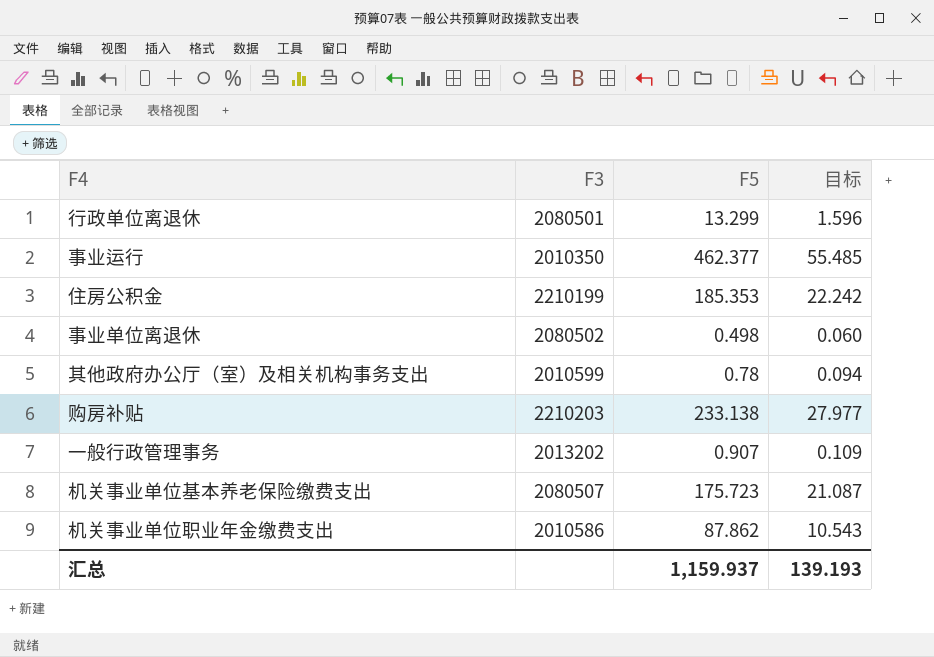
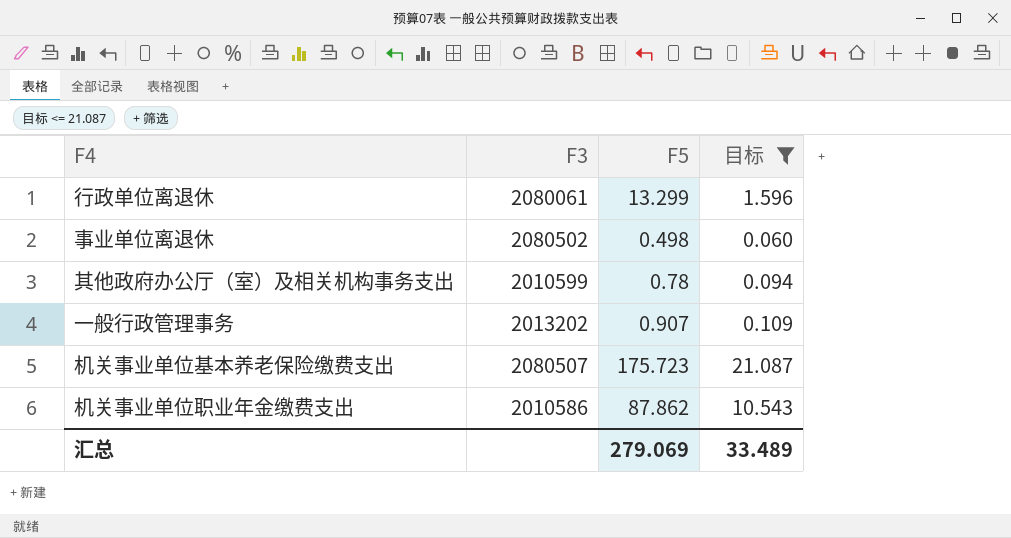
filter: none -> 目标 <= 21.087
行政单位离退休 | F3: 2080501 -> 2080061
汇总 | F5: 1,159.937 -> 279.069
汇总 | 目标: 139.193 -> 33.489

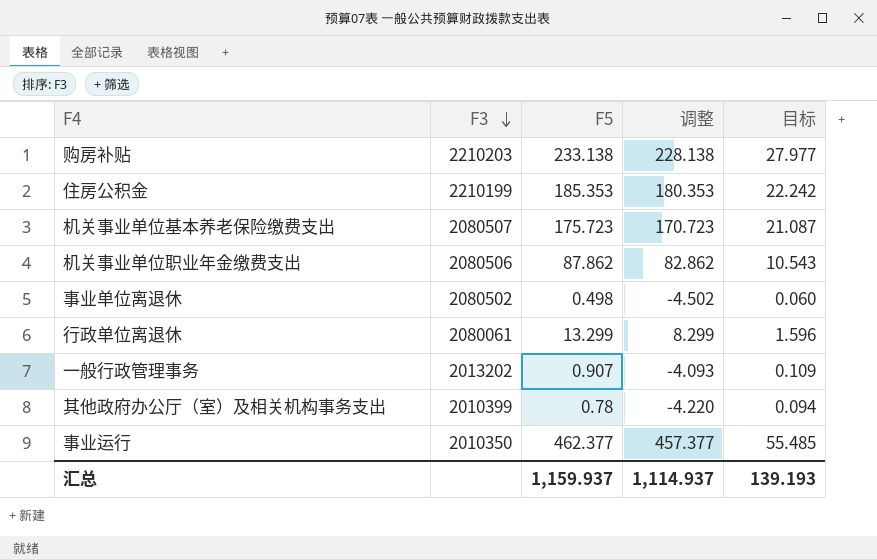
filter: 目标 <= 21.087 -> none
row order: none -> F3 descending
column 调整 | formula: none -> [F5] - 5
机关事业单位职业年金缴费支出 | F3: 2010586 -> 2080506
其他政府办公厅（室）及相关机构事务支出 | F3: 2010599 -> 2010399
汇总 | F5: 279.069 -> 1,159.937
汇总 | 目标: 33.489 -> 139.193

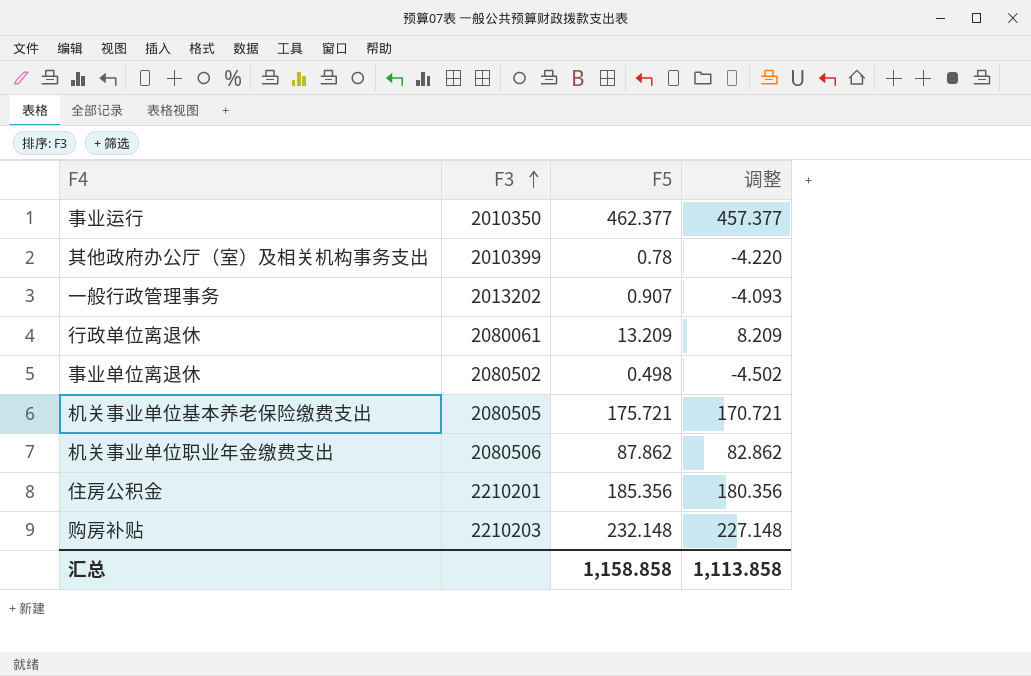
row order: F3 descending -> F3 ascending
column 目标 | formula: [F5] * 0.12 -> none
行政单位离退休 | F5: 13.299 -> 13.209
行政单位离退休 | 调整: 8.299 -> 8.209
机关事业单位基本养老保险缴费支出 | F3: 2080507 -> 2080505
机关事业单位基本养老保险缴费支出 | F5: 175.723 -> 175.721
机关事业单位基本养老保险缴费支出 | 调整: 170.723 -> 170.721
住房公积金 | F3: 2210199 -> 2210201
住房公积金 | F5: 185.353 -> 185.356
住房公积金 | 调整: 180.353 -> 180.356
购房补贴 | F5: 233.138 -> 232.148
购房补贴 | 调整: 228.138 -> 227.148
汇总 | F5: 1,159.937 -> 1,158.858
汇总 | 调整: 1,114.937 -> 1,113.858

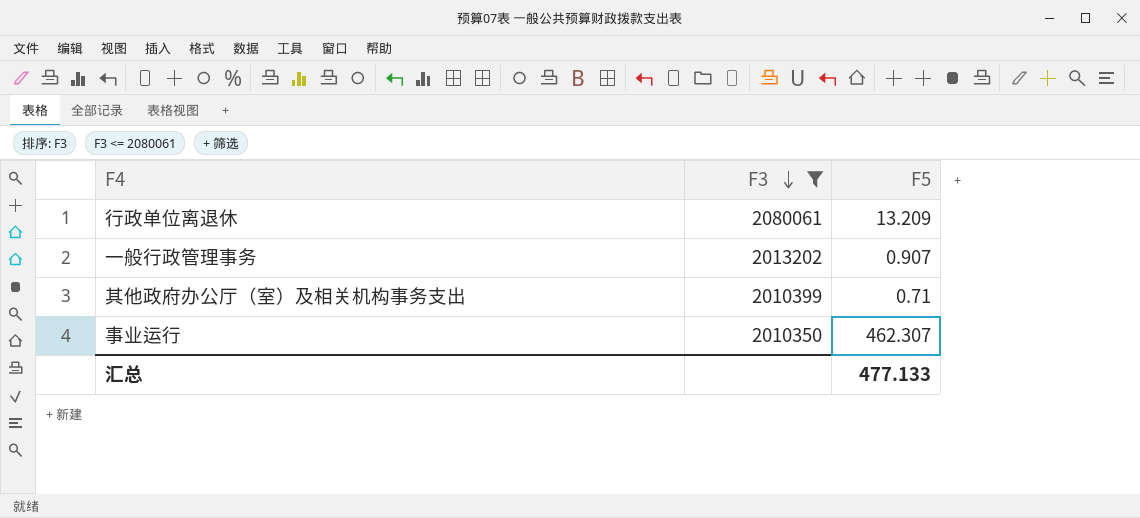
filter: none -> F3 <= 2080061
row order: F3 ascending -> F3 descending
column 调整 | formula: [F5] - 5 -> none
其他政府办公厅（室）及相关机构事务支出 | F5: 0.78 -> 0.71
事业运行 | F5: 462.377 -> 462.307
汇总 | F5: 1,158.858 -> 477.133

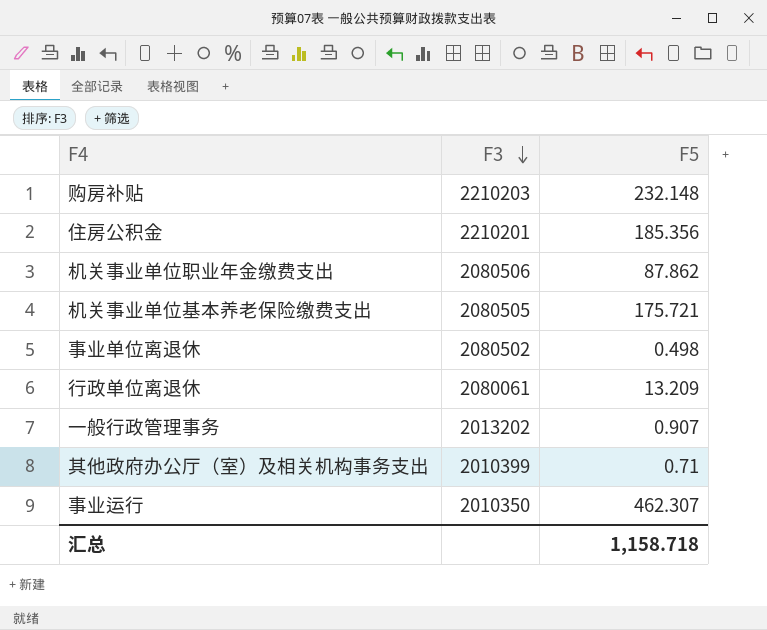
filter: F3 <= 2080061 -> none
汇总 | F5: 477.133 -> 1,158.718

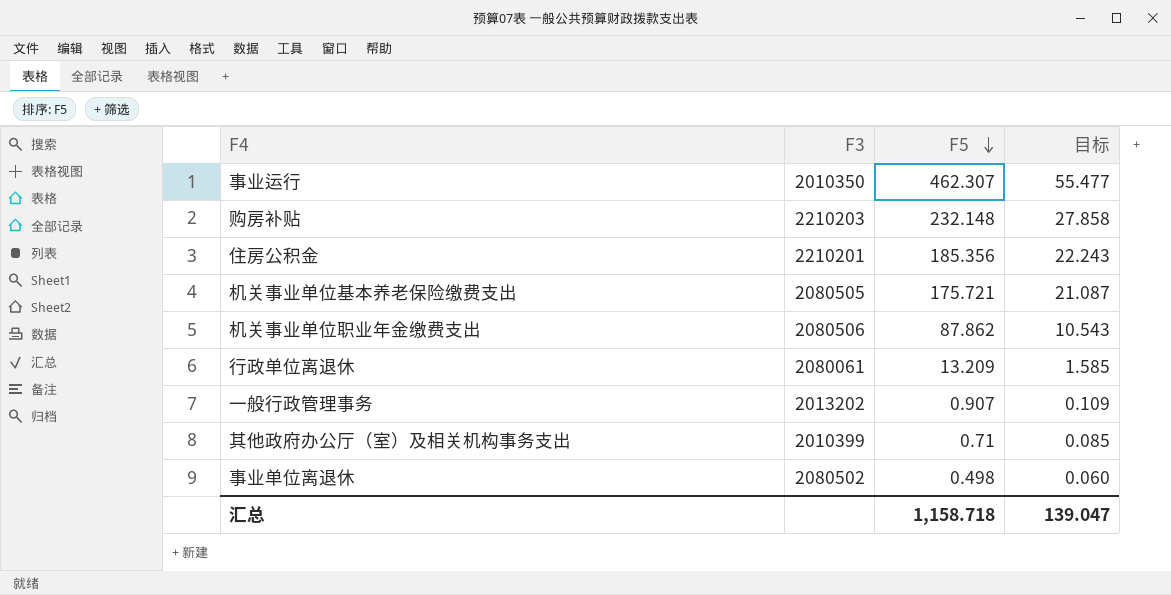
row order: F3 descending -> F5 descending
column 目标 | formula: none -> [F5] * 0.12

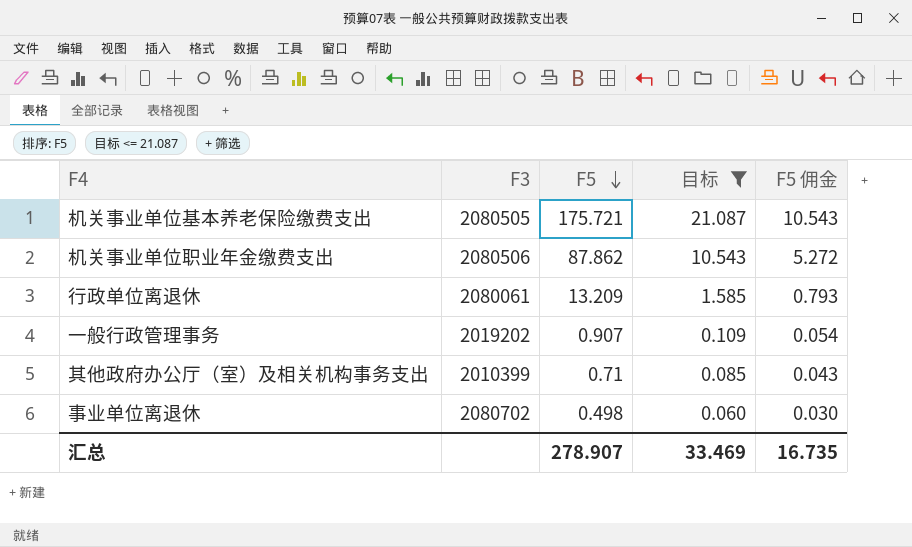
filter: none -> 目标 <= 21.087
column F5 佣金 | formula: none -> [F5] * 0.06
一般行政管理事务 | F3: 2013202 -> 2019202
事业单位离退休 | F3: 2080502 -> 2080702
汇总 | F5: 1,158.718 -> 278.907
汇总 | 目标: 139.047 -> 33.469

